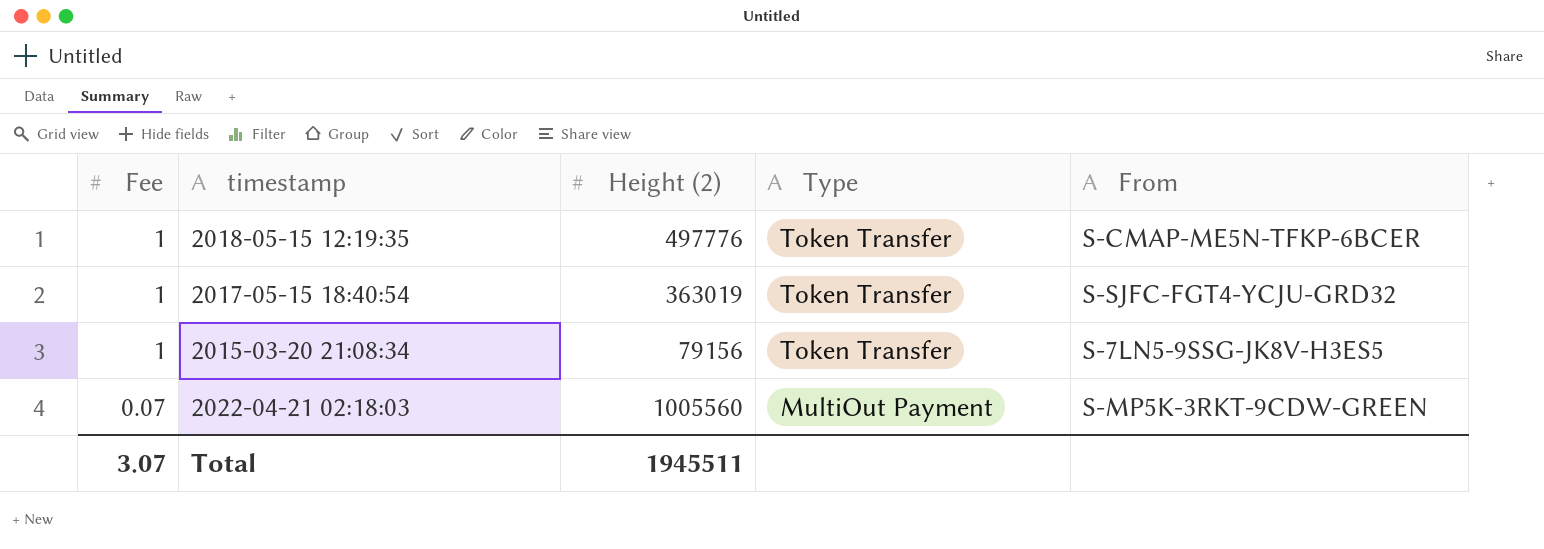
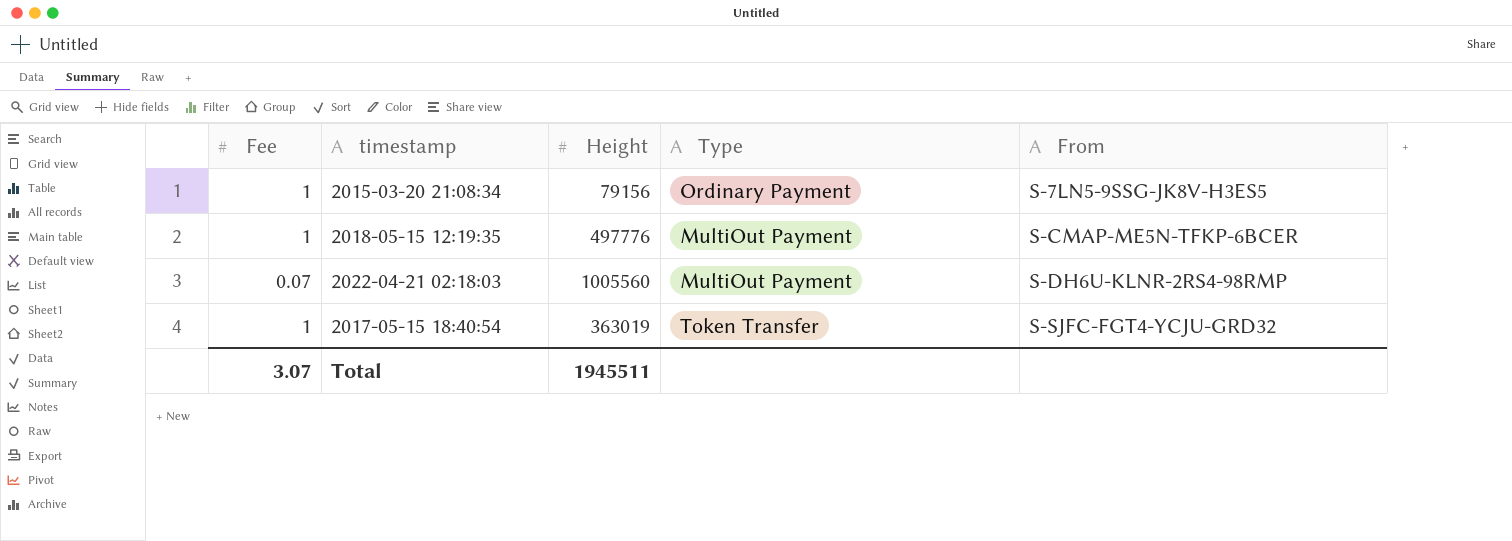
row order: Fee descending -> From ascending
column name: Height (2) -> Height
2015-03-20 21:08:34 | Type: Token Transfer -> Ordinary Payment
2018-05-15 12:19:35 | Type: Token Transfer -> MultiOut Payment
2022-04-21 02:18:03 | From: S-MP5K-3RKT-9CDW-GREEN -> S-DH6U-KLNR-2RS4-98RMP

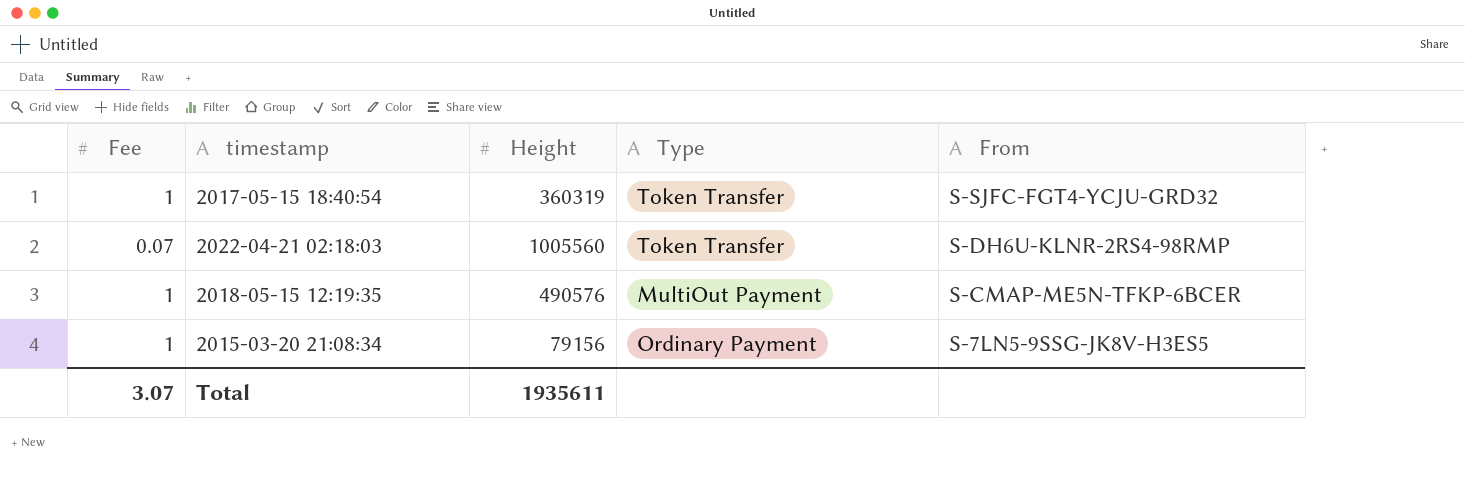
row order: From ascending -> From descending
2017-05-15 18:40:54 | Height: 363019 -> 360319
2022-04-21 02:18:03 | Type: MultiOut Payment -> Token Transfer
2018-05-15 12:19:35 | Height: 497776 -> 490576
Total | Height: 1945511 -> 1935611

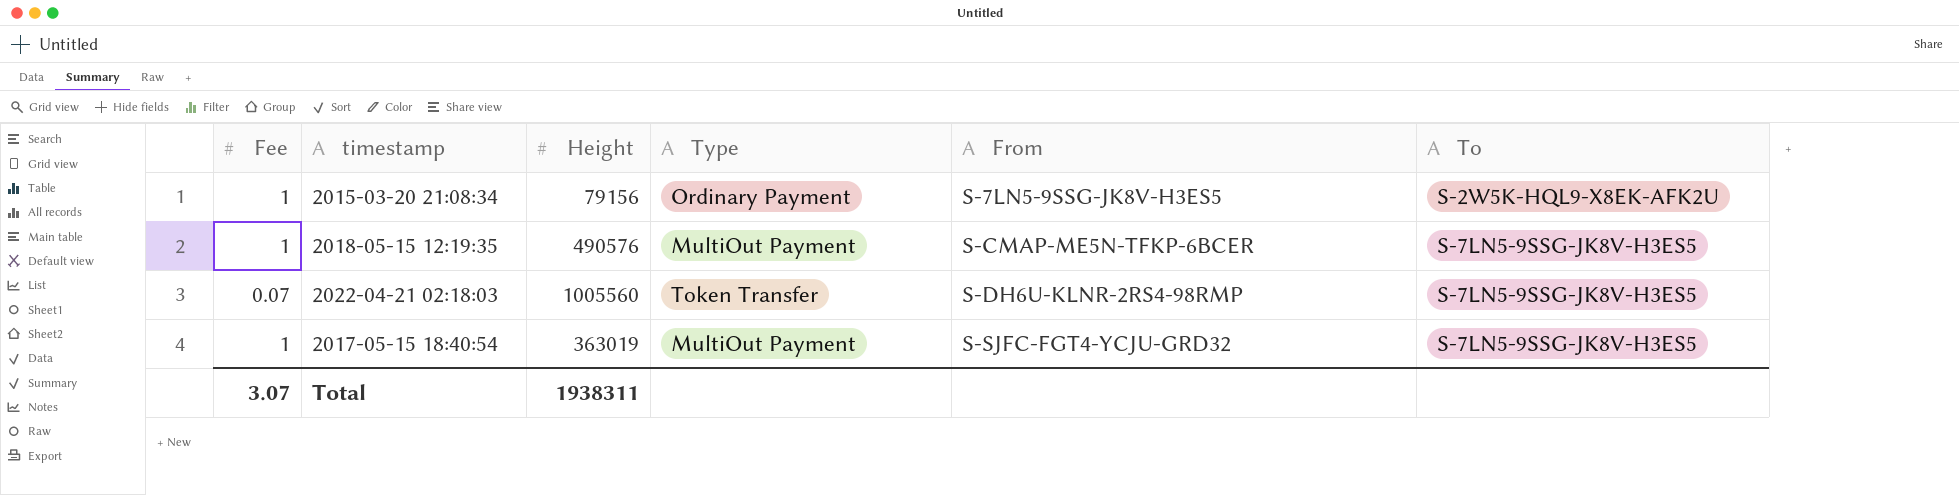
row order: From descending -> From ascending
column To | position: none -> 6
2017-05-15 18:40:54 | Height: 360319 -> 363019
2017-05-15 18:40:54 | Type: Token Transfer -> MultiOut Payment
Total | Height: 1935611 -> 1938311

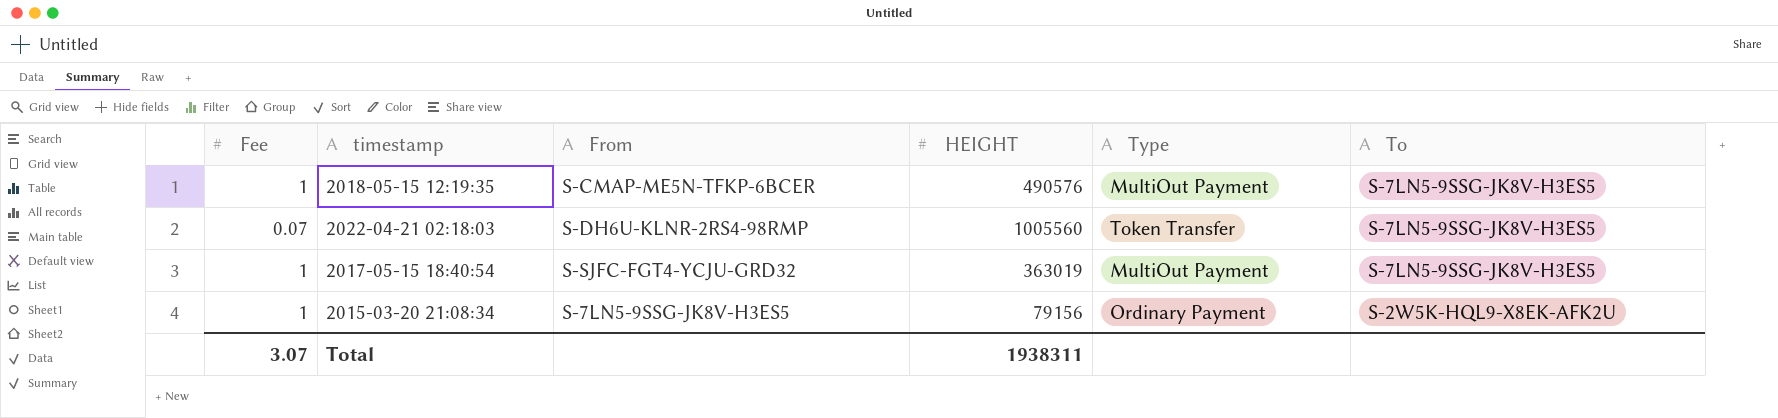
row order: From ascending -> To descending
column From | position: 5 -> 3
column name: Height -> HEIGHT

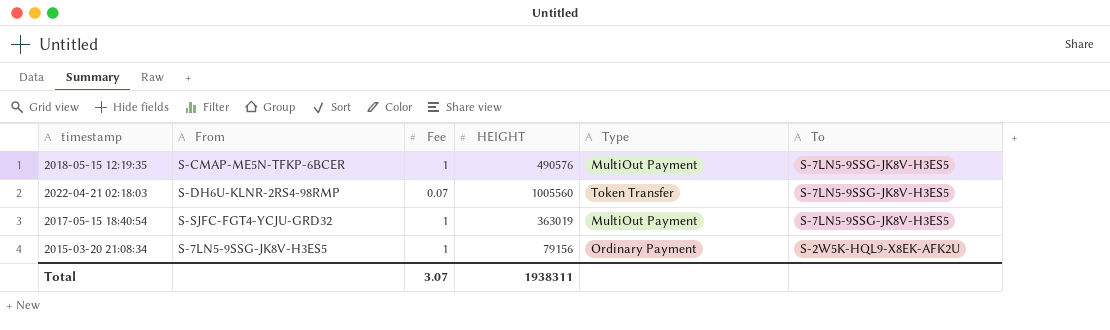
column Fee | position: 1 -> 3

